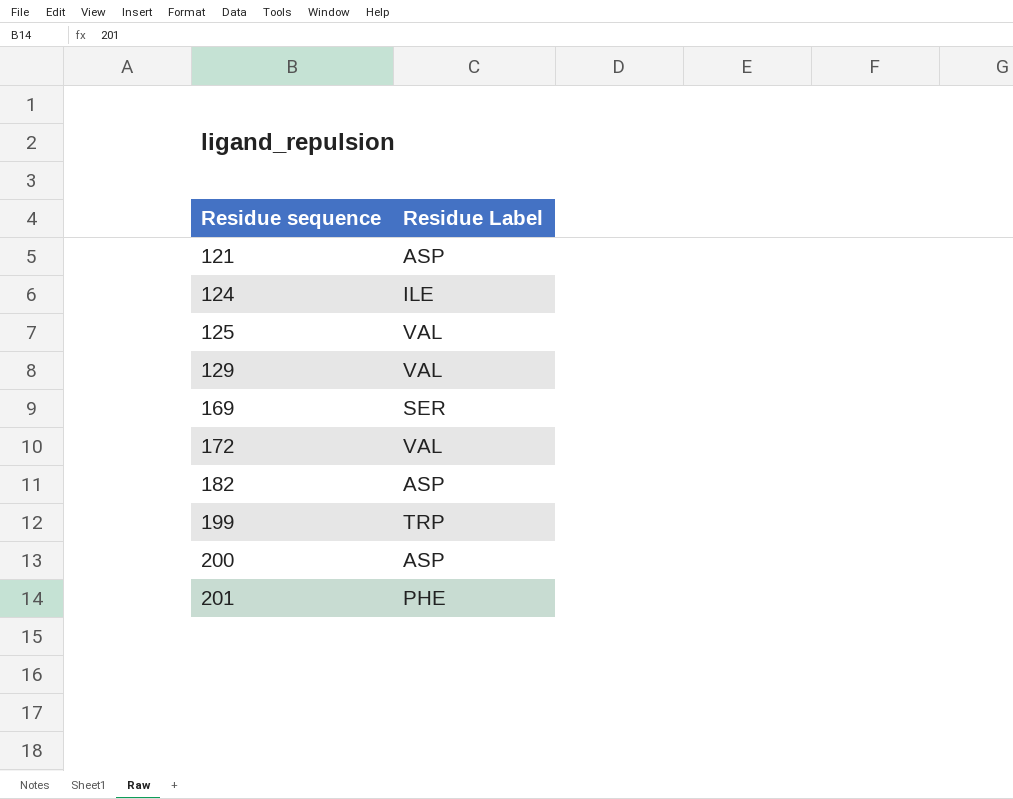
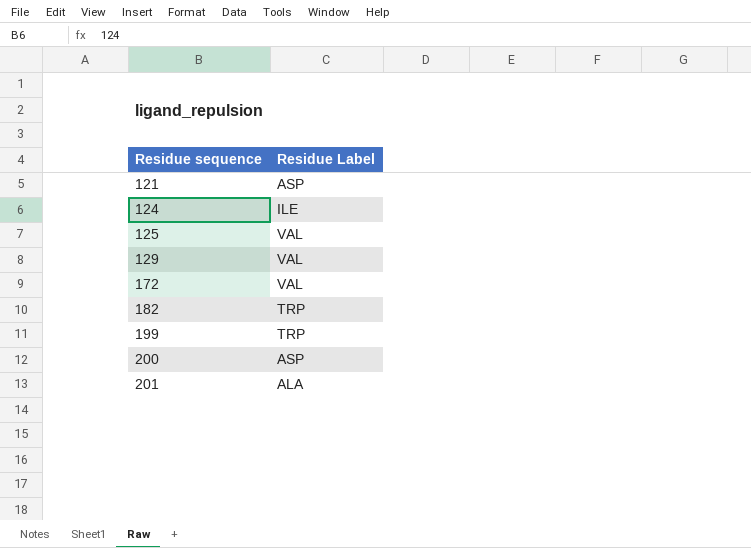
row 169: SER -> none
182 | Residue Label: ASP -> TRP
201 | Residue Label: PHE -> ALA

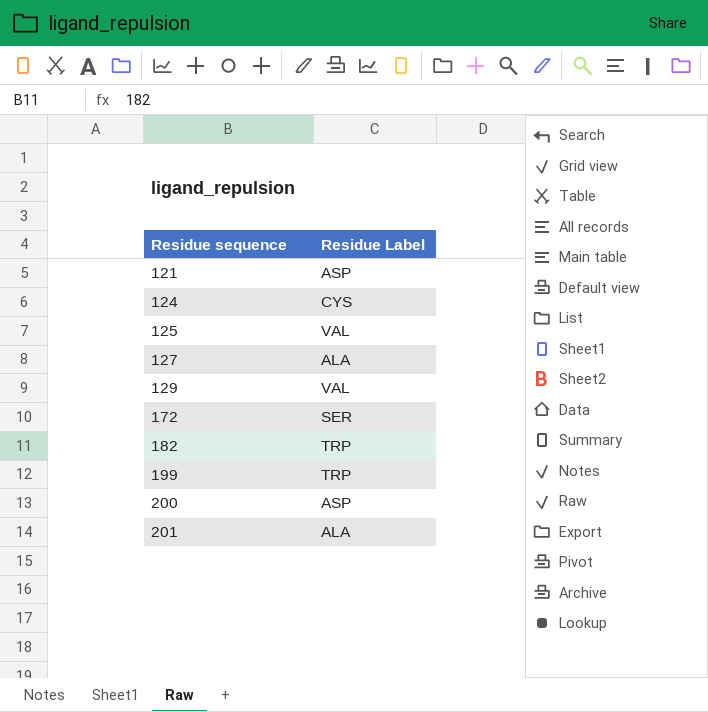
124 | Residue Label: ILE -> CYS
row 127: none -> ALA
172 | Residue Label: VAL -> SER

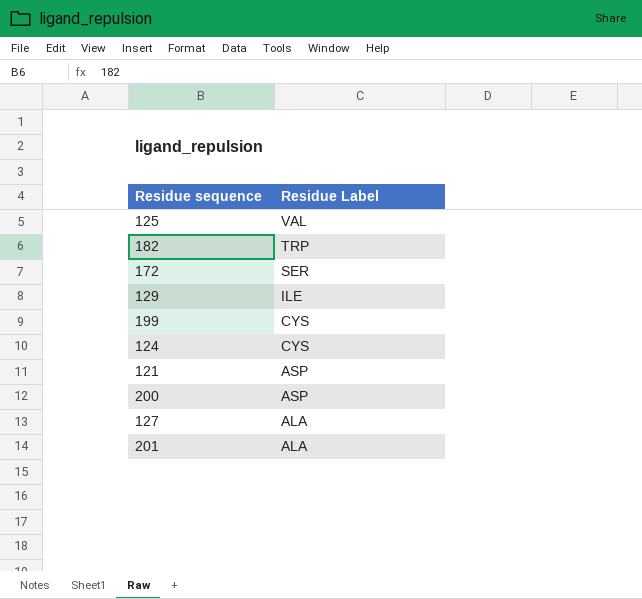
row order: Residue sequence ascending -> Residue Label descending
129 | Residue Label: VAL -> ILE
199 | Residue Label: TRP -> CYS

